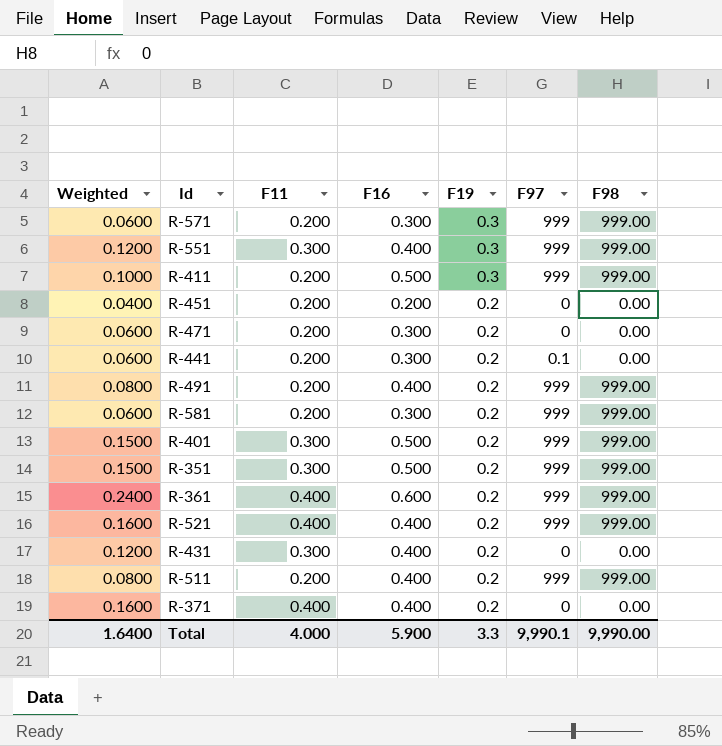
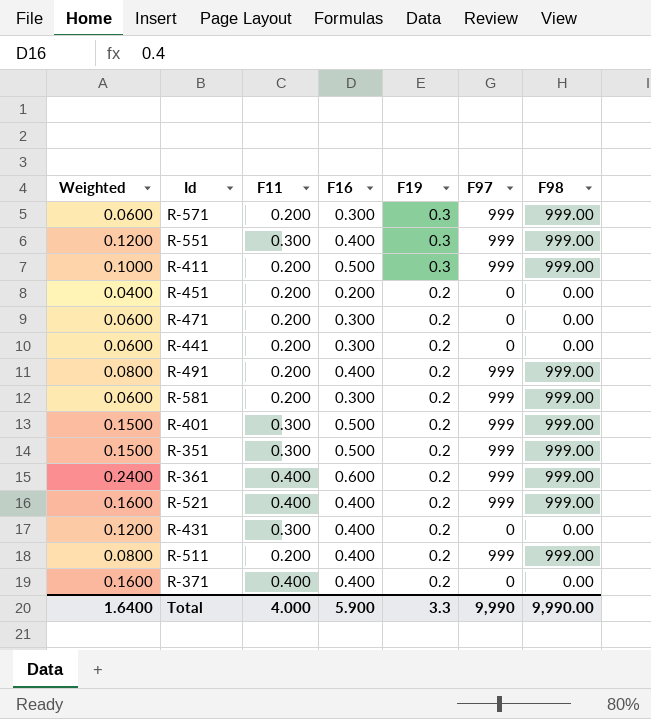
R-441 | F97: 0.1 -> 0
Total | F97: 9,990.1 -> 9,990

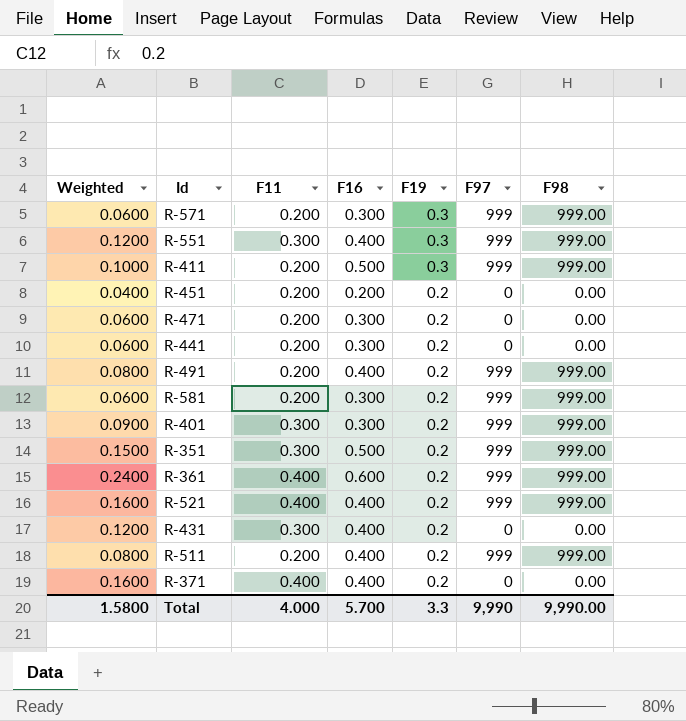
R-401 | Weighted: 0.1500 -> 0.0900
R-401 | F16: 0.500 -> 0.300
Total | Weighted: 1.6400 -> 1.5800
Total | F16: 5.900 -> 5.700

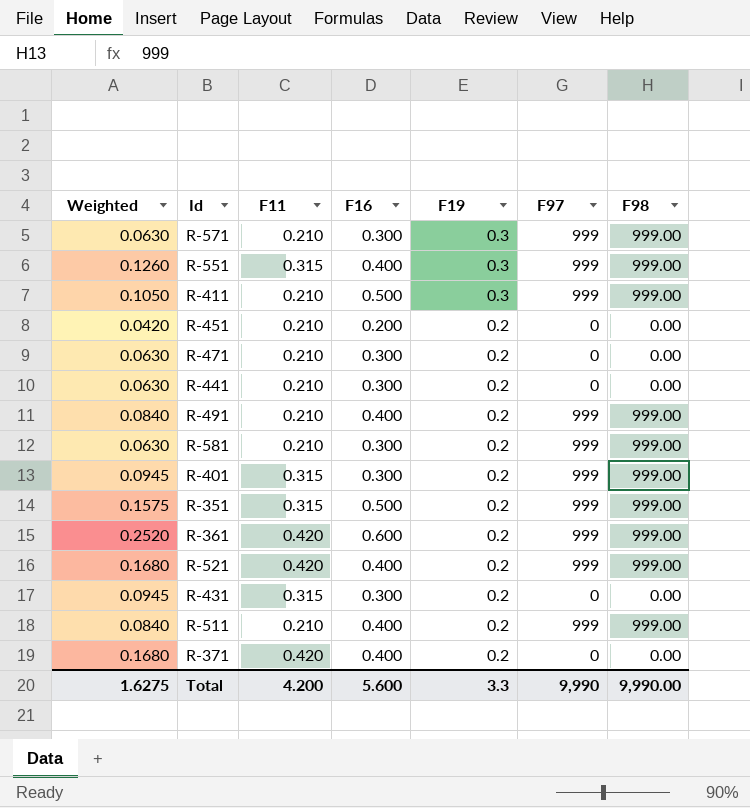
R-571 | Weighted: 0.0600 -> 0.0630
R-571 | F11: 0.200 -> 0.210
R-551 | Weighted: 0.1200 -> 0.1260
R-551 | F11: 0.300 -> 0.315
R-411 | Weighted: 0.1000 -> 0.1050
R-411 | F11: 0.200 -> 0.210
R-451 | Weighted: 0.0400 -> 0.0420
R-451 | F11: 0.200 -> 0.210
R-471 | Weighted: 0.0600 -> 0.0630
R-471 | F11: 0.200 -> 0.210
R-441 | Weighted: 0.0600 -> 0.0630
R-441 | F11: 0.200 -> 0.210
R-491 | Weighted: 0.0800 -> 0.0840
R-491 | F11: 0.200 -> 0.210
R-581 | Weighted: 0.0600 -> 0.0630
R-581 | F11: 0.200 -> 0.210
R-401 | Weighted: 0.0900 -> 0.0945
R-401 | F11: 0.300 -> 0.315
R-351 | Weighted: 0.1500 -> 0.1575
R-351 | F11: 0.300 -> 0.315
R-361 | Weighted: 0.2400 -> 0.2520
R-361 | F11: 0.400 -> 0.420
R-521 | Weighted: 0.1600 -> 0.1680
R-521 | F11: 0.400 -> 0.420
R-431 | Weighted: 0.1200 -> 0.0945
R-431 | F11: 0.300 -> 0.315
R-431 | F16: 0.400 -> 0.300
R-511 | Weighted: 0.0800 -> 0.0840
R-511 | F11: 0.200 -> 0.210
R-371 | Weighted: 0.1600 -> 0.1680
R-371 | F11: 0.400 -> 0.420
Total | Weighted: 1.5800 -> 1.6275
Total | F11: 4.000 -> 4.200
Total | F16: 5.700 -> 5.600

